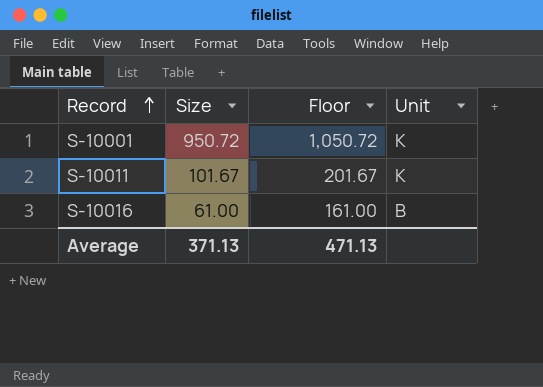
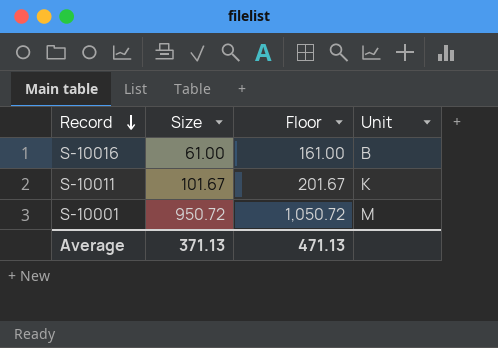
row order: Record ascending -> Record descending
S-10001 | Unit: K -> M

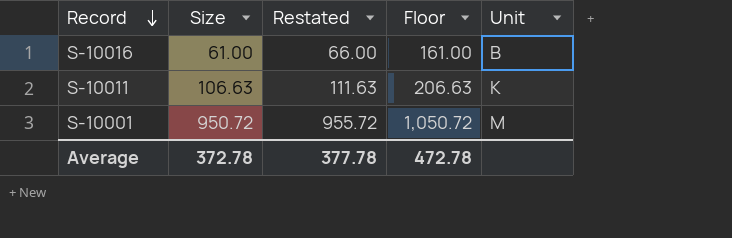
column Restated | formula: none -> [Size] + 5
S-10011 | Size: 101.67 -> 106.63
S-10011 | Floor: 201.67 -> 206.63
Average | Size: 371.13 -> 372.78
Average | Floor: 471.13 -> 472.78

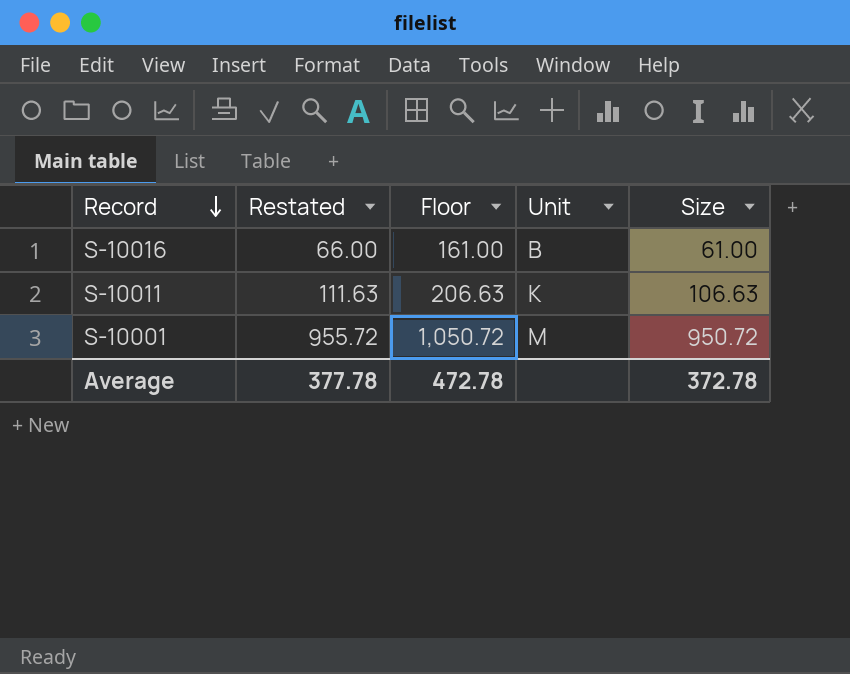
column Size | position: 2 -> 5

